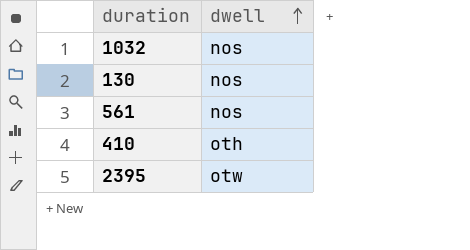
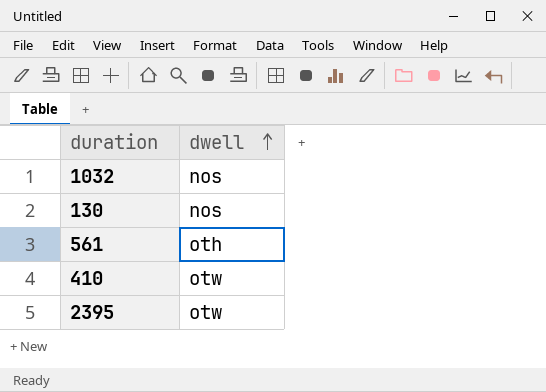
561 | dwell: nos -> oth
410 | dwell: oth -> otw

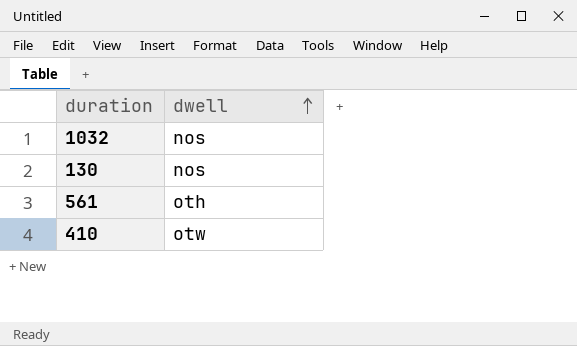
row 2395: otw -> none

